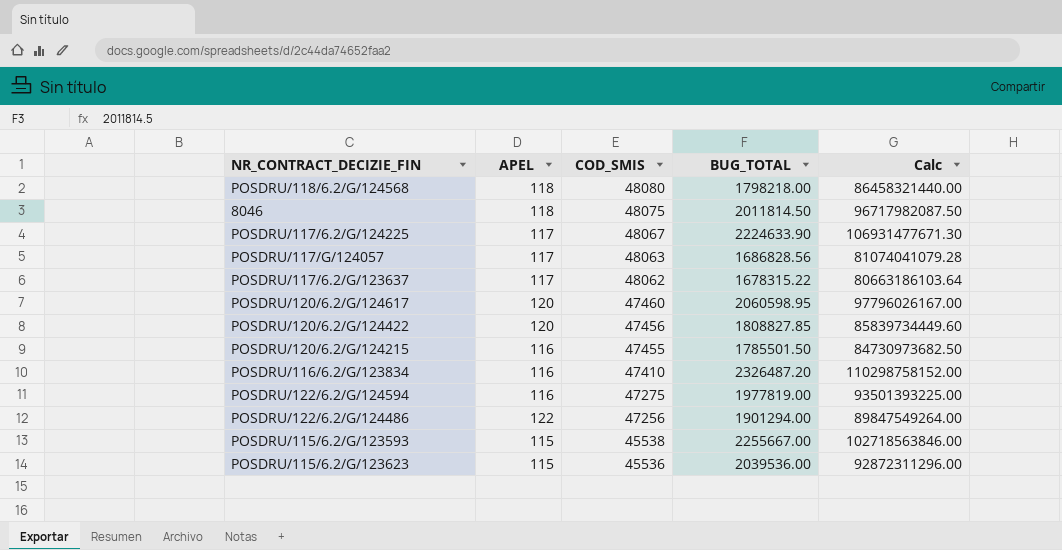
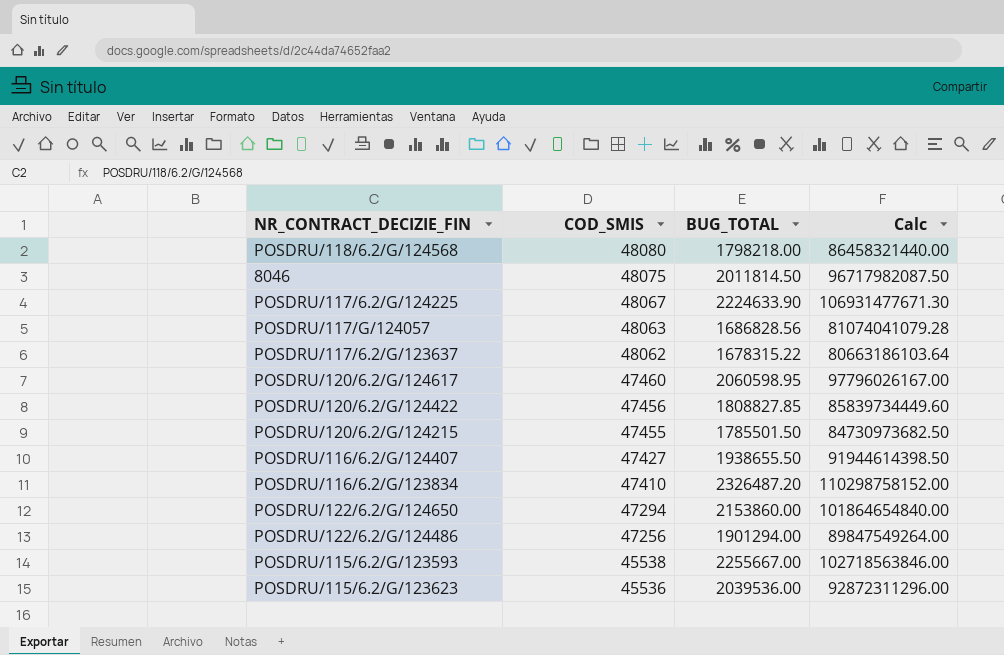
column APEL | position: 2 -> none
row POSDRU/122/6.2/G/124594: 116 | 47275 | 1977819.00 | 93501393225.00 -> none
row POSDRU/116/6.2/G/124407: none -> 47427 | 1938655.50 | 91944614398.50
row POSDRU/122/6.2/G/124650: none -> 47294 | 2153860.00 | 101864654840.00

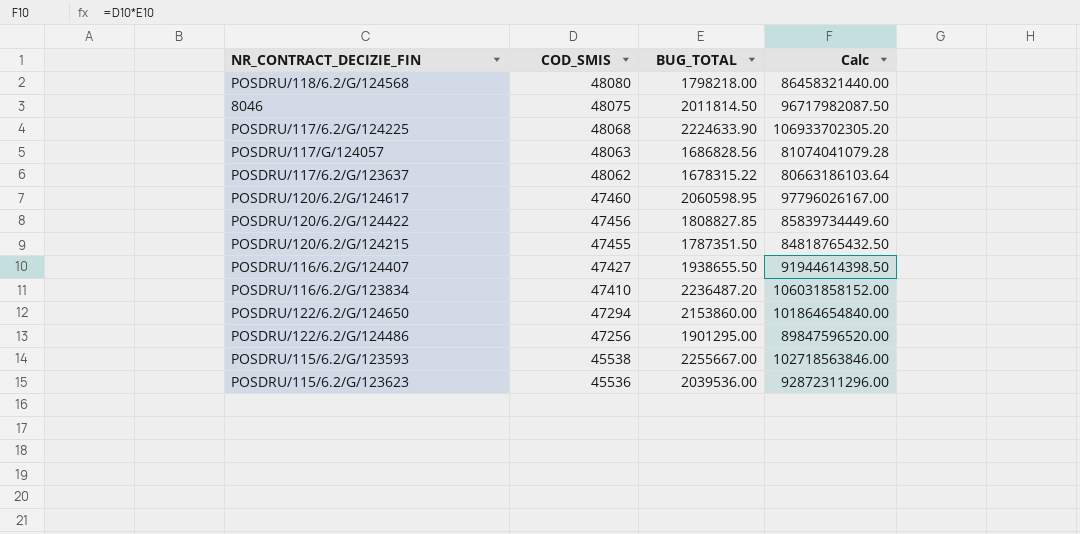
POSDRU/117/6.2/G/124225 | COD_SMIS: 48067 -> 48068
POSDRU/117/6.2/G/124225 | Calc: 106931477671.30 -> 106933702305.20
POSDRU/120/6.2/G/124215 | BUG_TOTAL: 1785501.50 -> 1787351.50
POSDRU/120/6.2/G/124215 | Calc: 84730973682.50 -> 84818765432.50
POSDRU/116/6.2/G/123834 | BUG_TOTAL: 2326487.20 -> 2236487.20
POSDRU/116/6.2/G/123834 | Calc: 110298758152.00 -> 106031858152.00
POSDRU/122/6.2/G/124486 | BUG_TOTAL: 1901294.00 -> 1901295.00
POSDRU/122/6.2/G/124486 | Calc: 89847549264.00 -> 89847596520.00

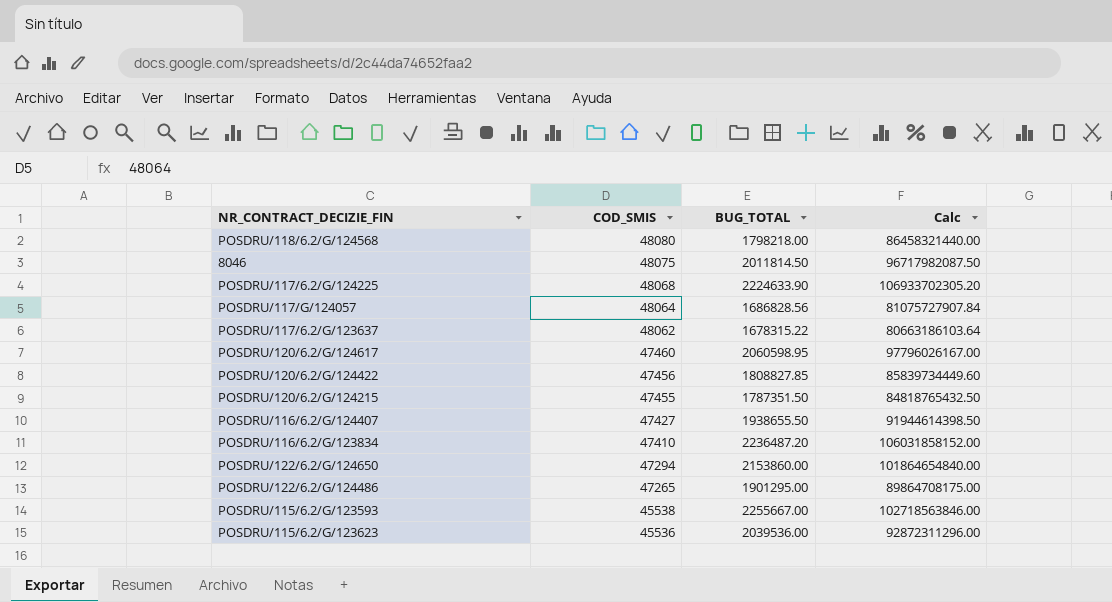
POSDRU/117/G/124057 | COD_SMIS: 48063 -> 48064
POSDRU/117/G/124057 | Calc: 81074041079.28 -> 81075727907.84
POSDRU/122/6.2/G/124486 | COD_SMIS: 47256 -> 47265
POSDRU/122/6.2/G/124486 | Calc: 89847596520.00 -> 89864708175.00

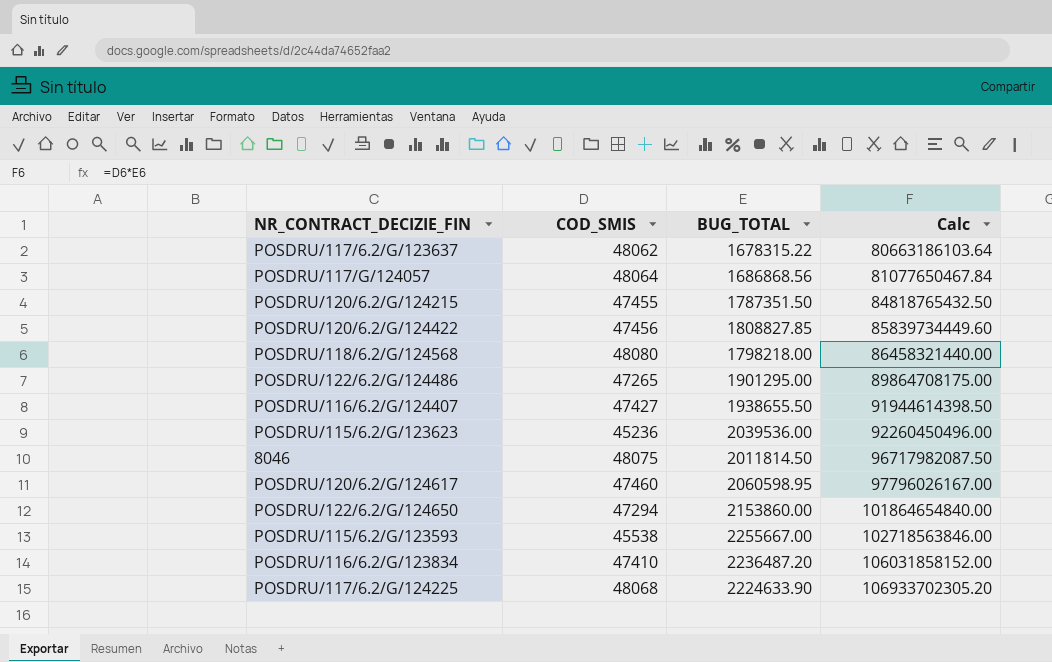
row order: COD_SMIS descending -> Calc ascending
POSDRU/117/G/124057 | BUG_TOTAL: 1686828.56 -> 1686868.56
POSDRU/117/G/124057 | Calc: 81075727907.84 -> 81077650467.84
POSDRU/115/6.2/G/123623 | COD_SMIS: 45536 -> 45236
POSDRU/115/6.2/G/123623 | Calc: 92872311296.00 -> 92260450496.00

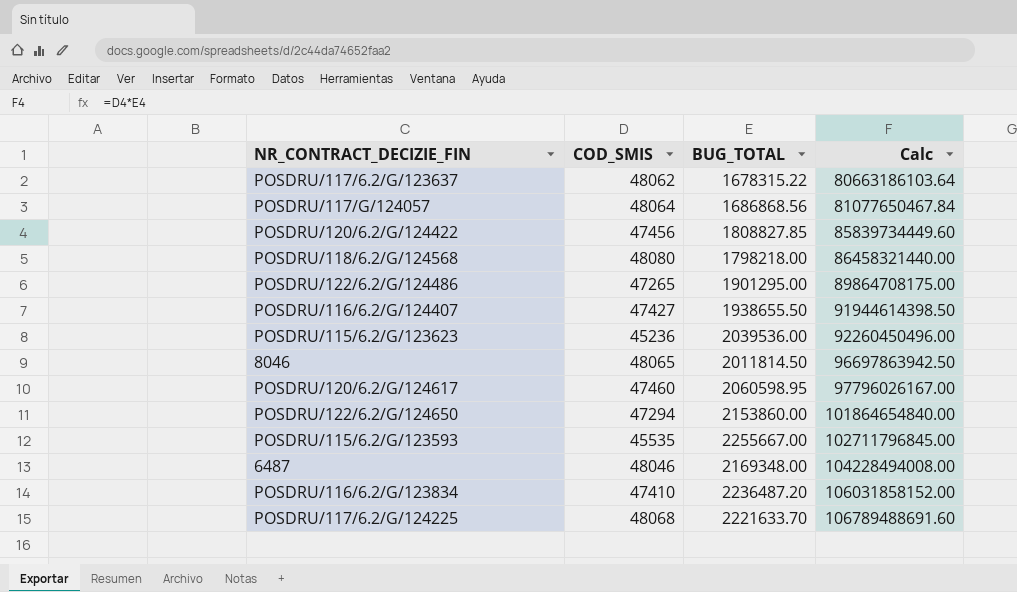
row POSDRU/120/6.2/G/124215: 47455 | 1787351.50 | 84818765432.50 -> none
8046 | COD_SMIS: 48075 -> 48065
8046 | Calc: 96717982087.50 -> 96697863942.50
POSDRU/115/6.2/G/123593 | COD_SMIS: 45538 -> 45535
POSDRU/115/6.2/G/123593 | Calc: 102718563846.00 -> 102711796845.00
row 6487: none -> 48046 | 2169348.00 | 104228494008.00
POSDRU/117/6.2/G/124225 | BUG_TOTAL: 2224633.90 -> 2221633.70
POSDRU/117/6.2/G/124225 | Calc: 106933702305.20 -> 106789488691.60

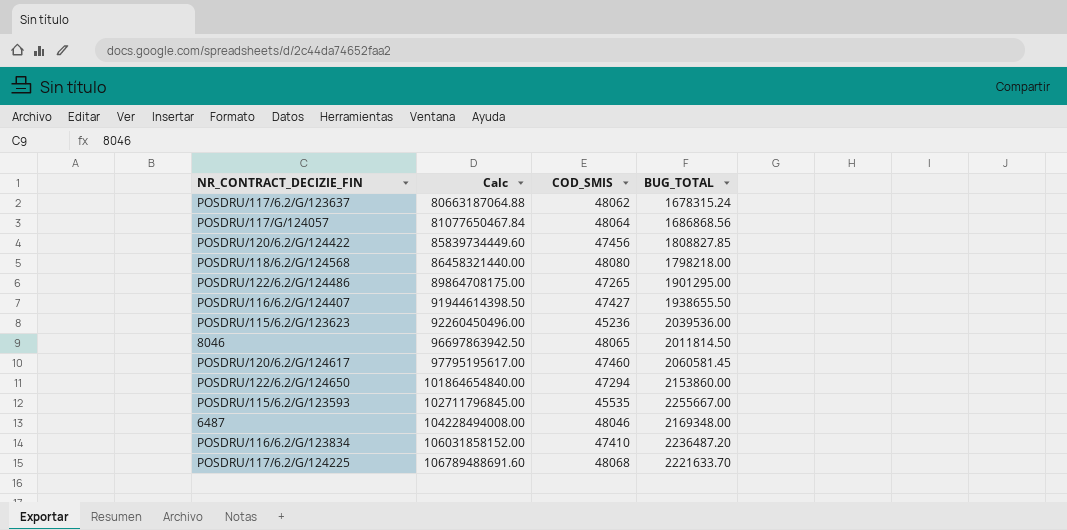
column Calc | position: 4 -> 2
POSDRU/117/6.2/G/123637 | Calc: 80663186103.64 -> 80663187064.88
POSDRU/117/6.2/G/123637 | BUG_TOTAL: 1678315.22 -> 1678315.24
POSDRU/120/6.2/G/124617 | Calc: 97796026167.00 -> 97795195617.00
POSDRU/120/6.2/G/124617 | BUG_TOTAL: 2060598.95 -> 2060581.45

